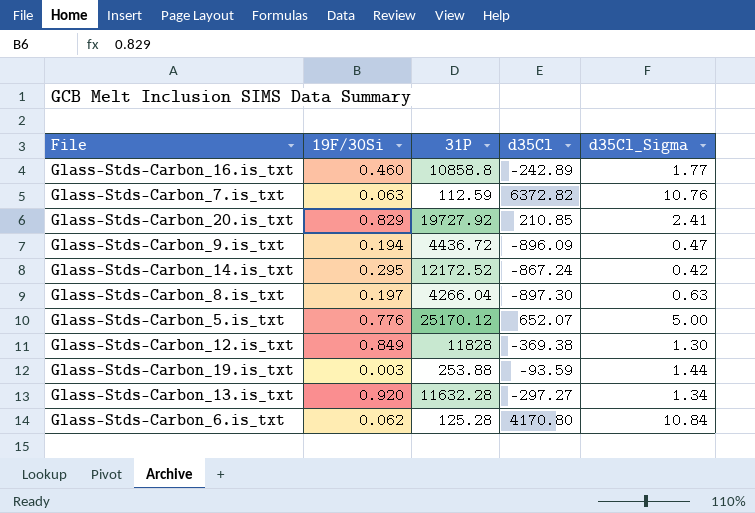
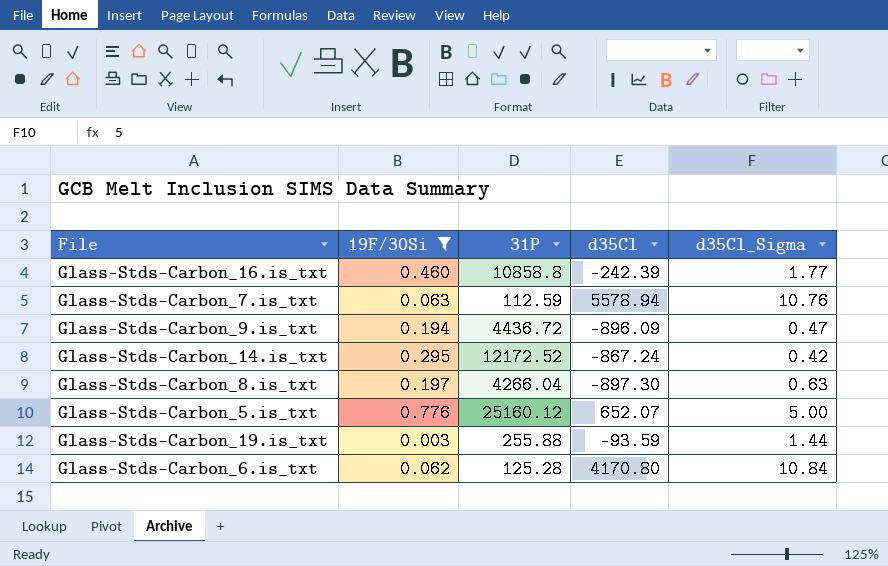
filter: none -> 19F/30Si <= 0.776
Glass-Stds-Carbon_16.is_txt | d35Cl: -242.89 -> -242.39
Glass-Stds-Carbon_7.is_txt | d35Cl: 6372.82 -> 5578.94
Glass-Stds-Carbon_5.is_txt | 31P: 25170.12 -> 25160.12
Glass-Stds-Carbon_19.is_txt | 31P: 253.88 -> 255.88

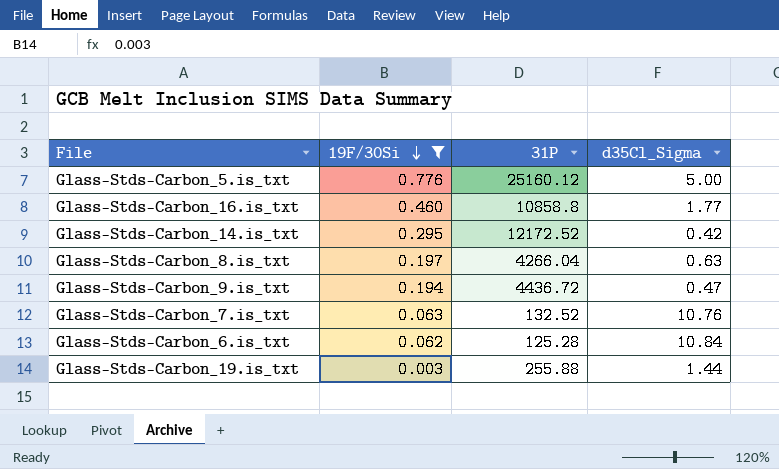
row order: none -> 19F/30Si descending
column d35Cl | position: 4 -> none
Glass-Stds-Carbon_7.is_txt | 31P: 112.59 -> 132.52

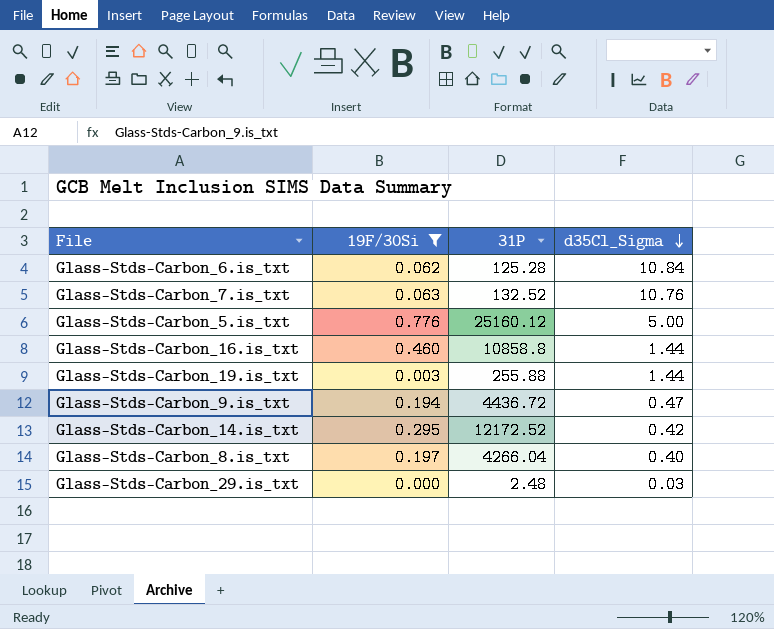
row order: 19F/30Si descending -> d35Cl_Sigma descending
Glass-Stds-Carbon_16.is_txt | d35Cl_Sigma: 1.77 -> 1.44
Glass-Stds-Carbon_8.is_txt | d35Cl_Sigma: 0.63 -> 0.40
row Glass-Stds-Carbon_29.is_txt: none -> 0.000 | 2.48 | 0.03

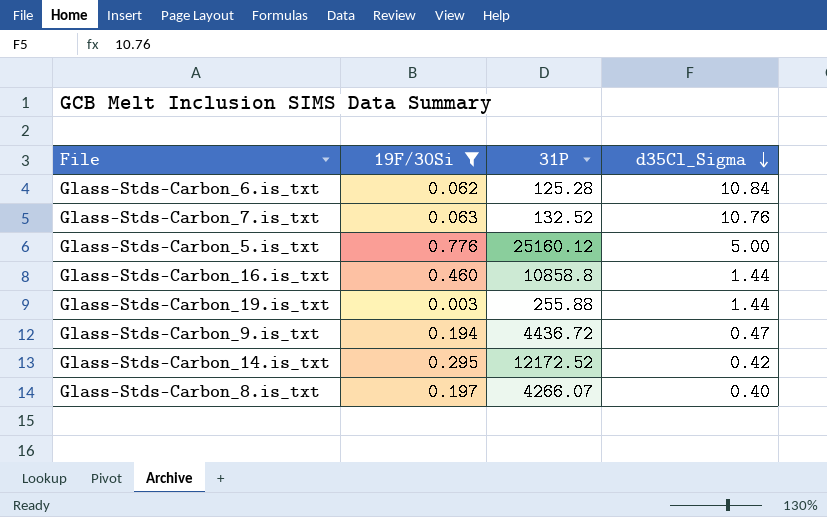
row Glass-Stds-Carbon_29.is_txt: 0.000 | 2.48 | 0.03 -> none
Glass-Stds-Carbon_8.is_txt | 31P: 4266.04 -> 4266.07

